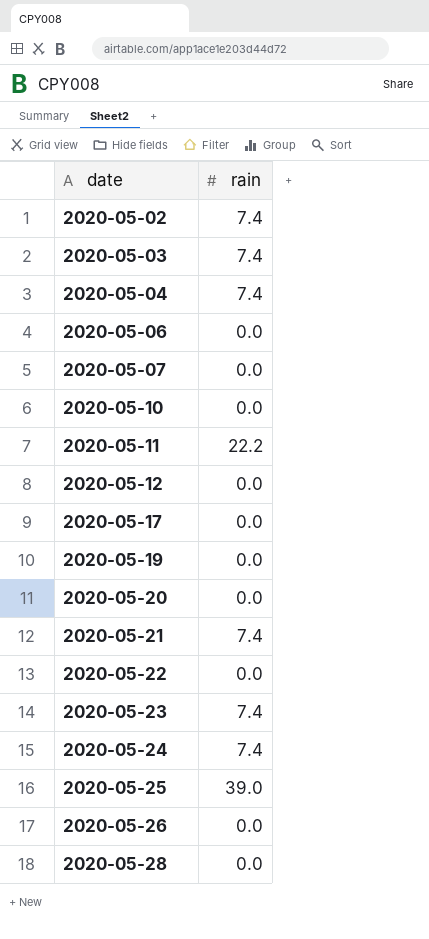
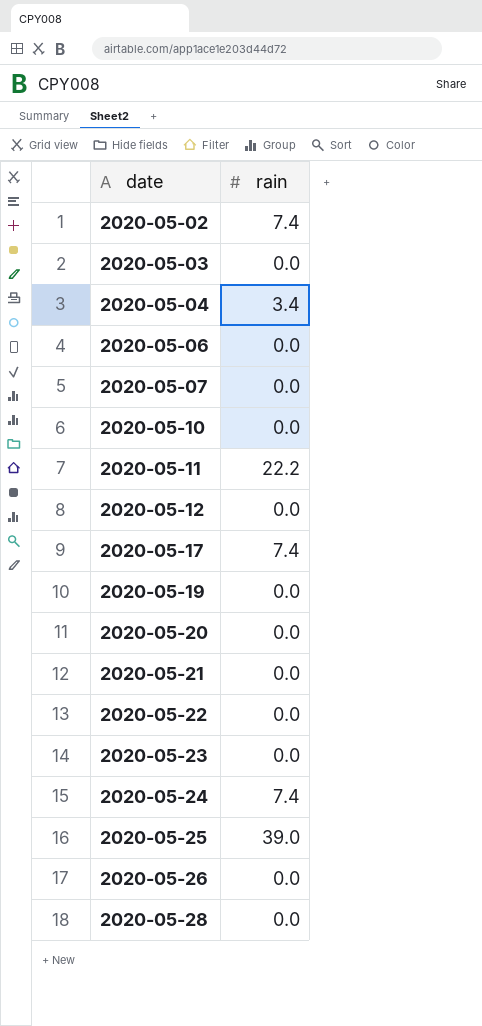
2020-05-03 | rain: 7.4 -> 0.0
2020-05-04 | rain: 7.4 -> 3.4
2020-05-17 | rain: 0.0 -> 7.4
2020-05-21 | rain: 7.4 -> 0.0
2020-05-23 | rain: 7.4 -> 0.0

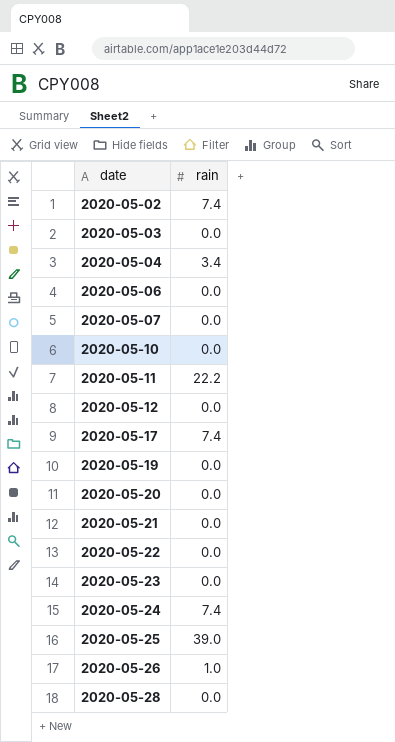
2020-05-26 | rain: 0.0 -> 1.0

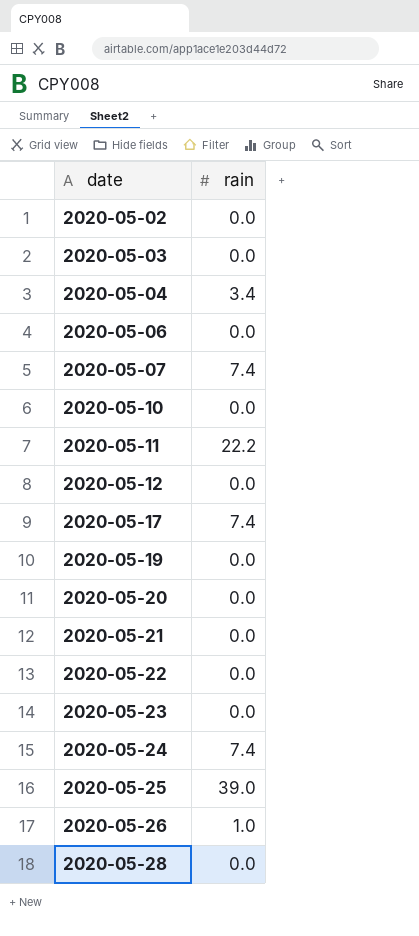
2020-05-02 | rain: 7.4 -> 0.0
2020-05-07 | rain: 0.0 -> 7.4

